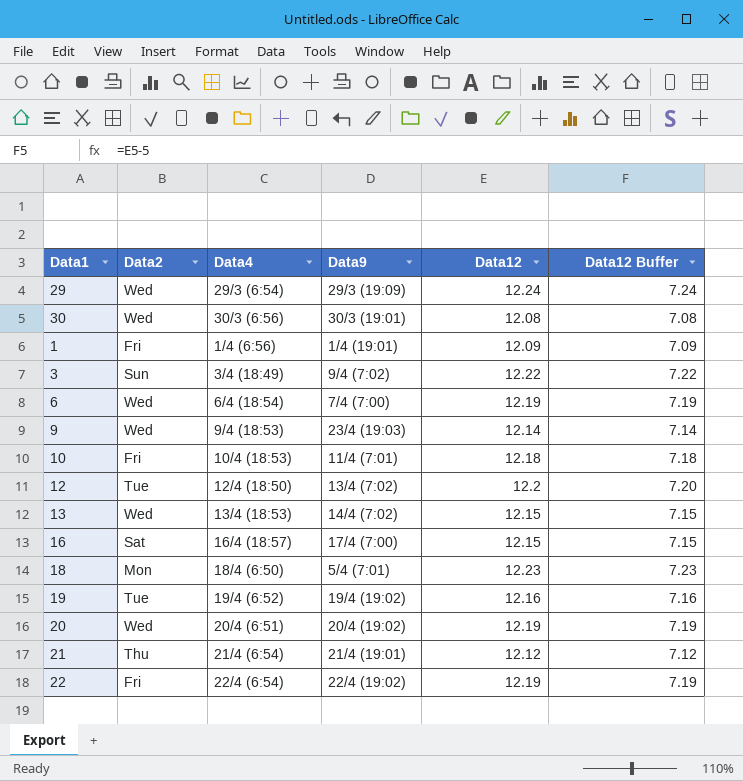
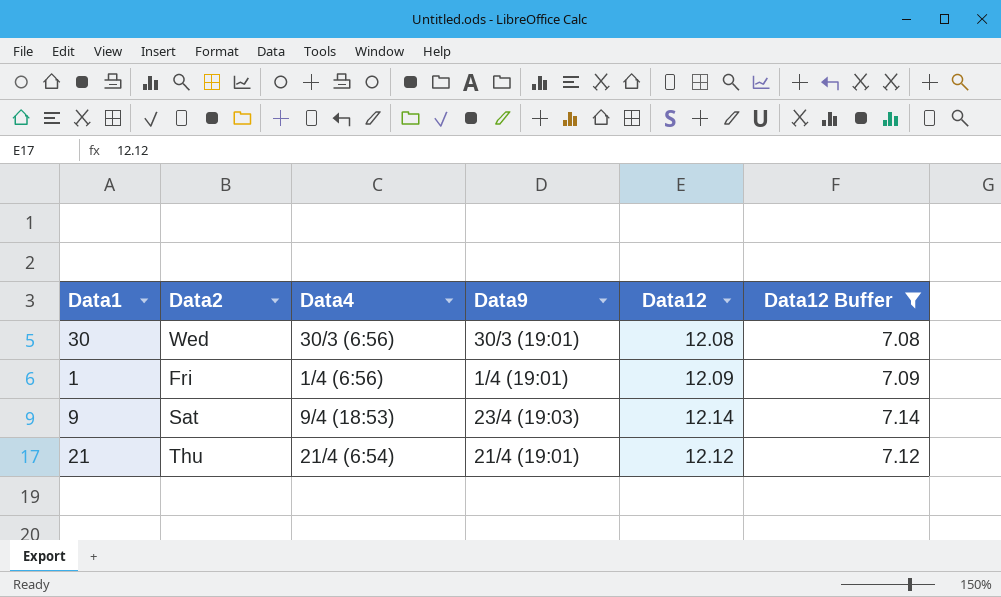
filter: none -> Data12 Buffer <= 7.14
9 | Data2: Wed -> Sat

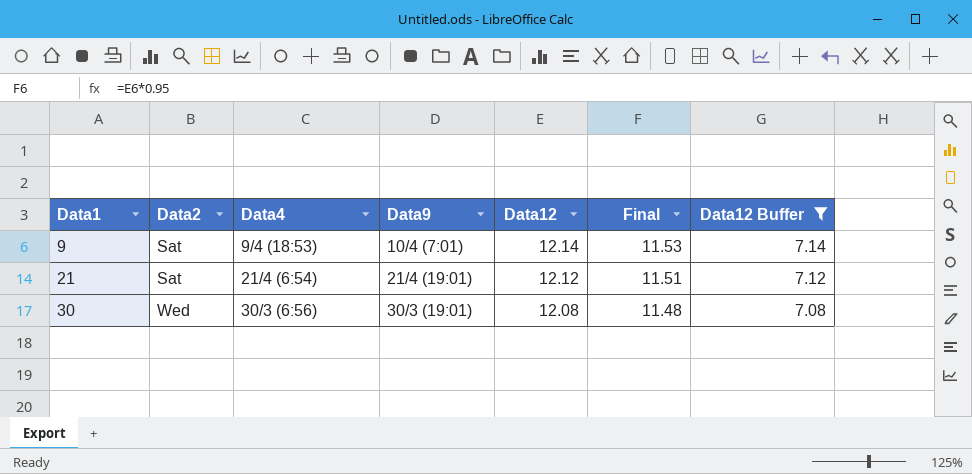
row order: none -> Data1 ascending
column Final | formula: none -> [Data12] * 0.95
row 1: Fri | 1/4 (6:56) | 1/4 (19:01) | 12.09 | 7.09 -> none
9 | Data9: 23/4 (19:03) -> 10/4 (7:01)
21 | Data2: Thu -> Sat

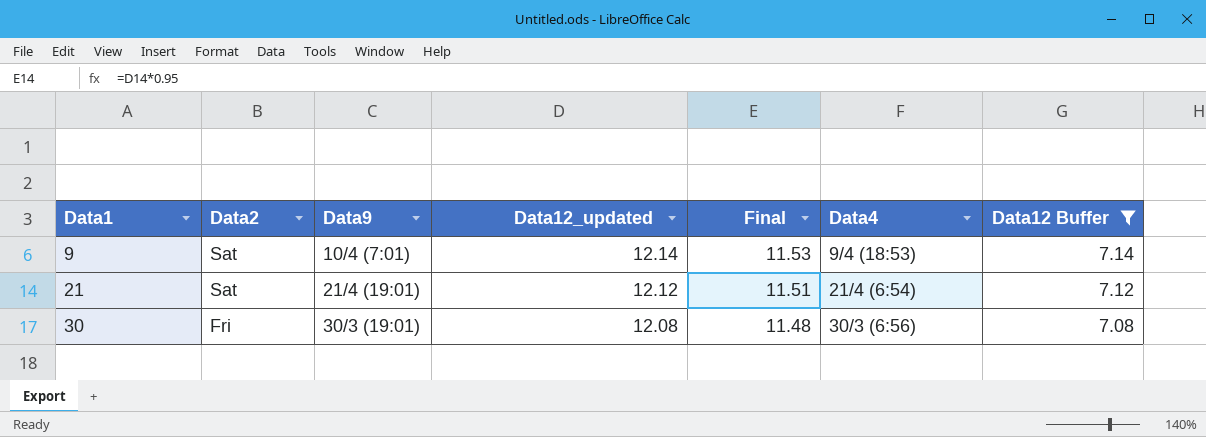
column name: Data12 -> Data12_updated
column Data4 | position: 3 -> 6
30 | Data2: Wed -> Fri

